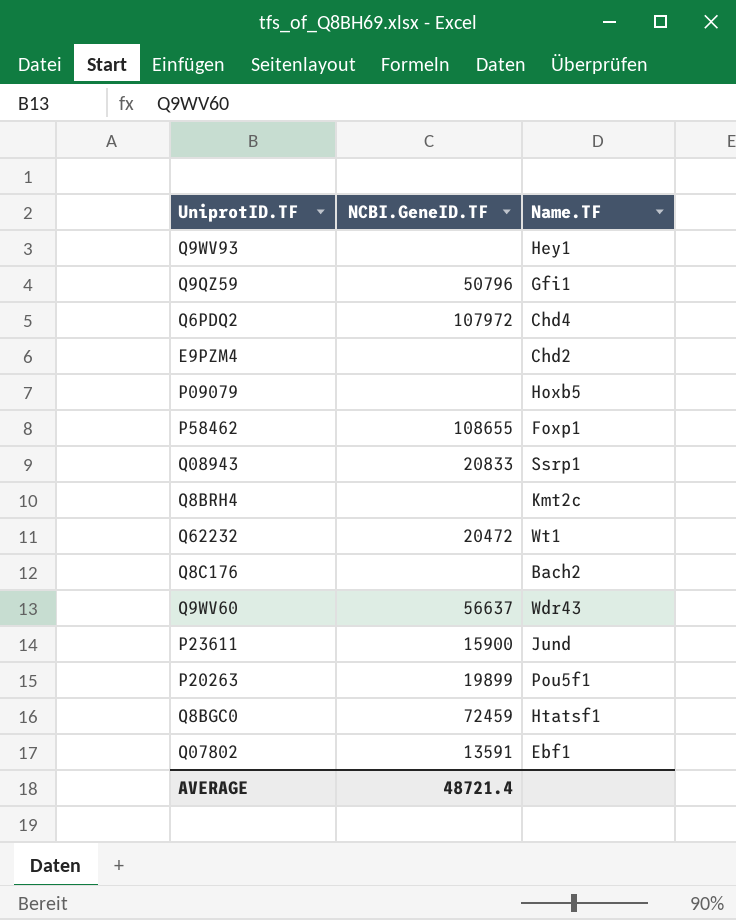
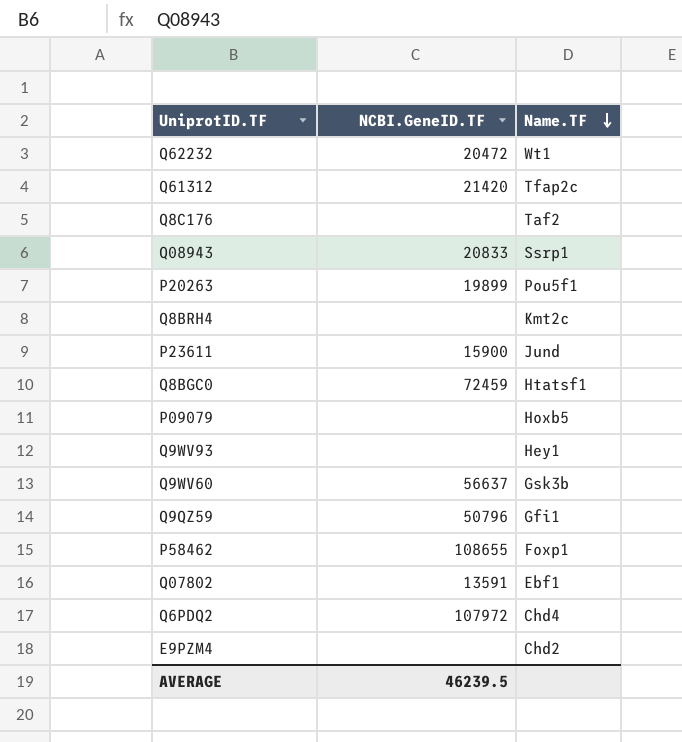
row order: none -> Name.TF descending
row Q61312: none -> 21420 | Tfap2c
Q8C176 | Name.TF: Bach2 -> Taf2
Q9WV60 | Name.TF: Wdr43 -> Gsk3b
AVERAGE | NCBI.GeneID.TF: 48721.4 -> 46239.5

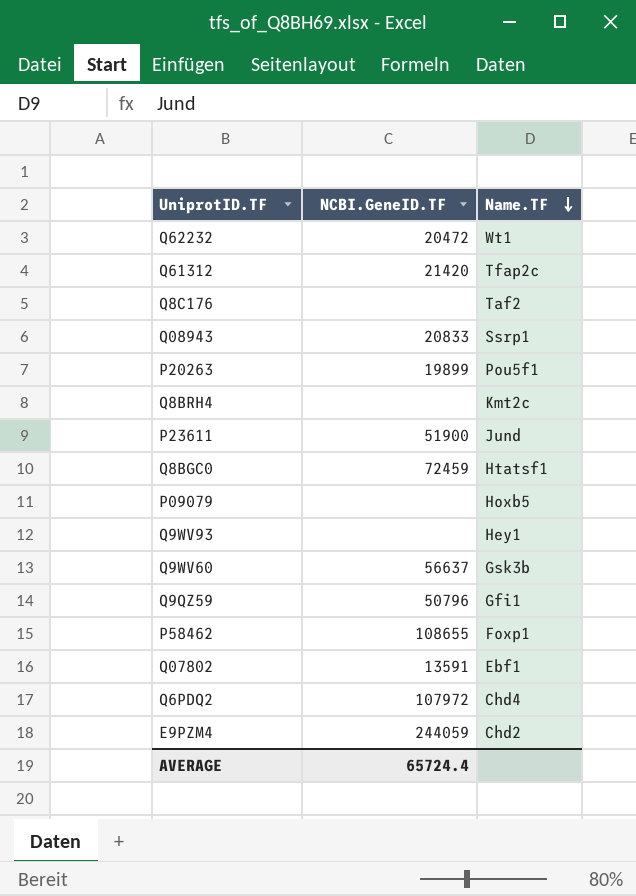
P23611 | NCBI.GeneID.TF: 15900 -> 51900
E9PZM4 | NCBI.GeneID.TF: none -> 244059
AVERAGE | NCBI.GeneID.TF: 46239.5 -> 65724.4

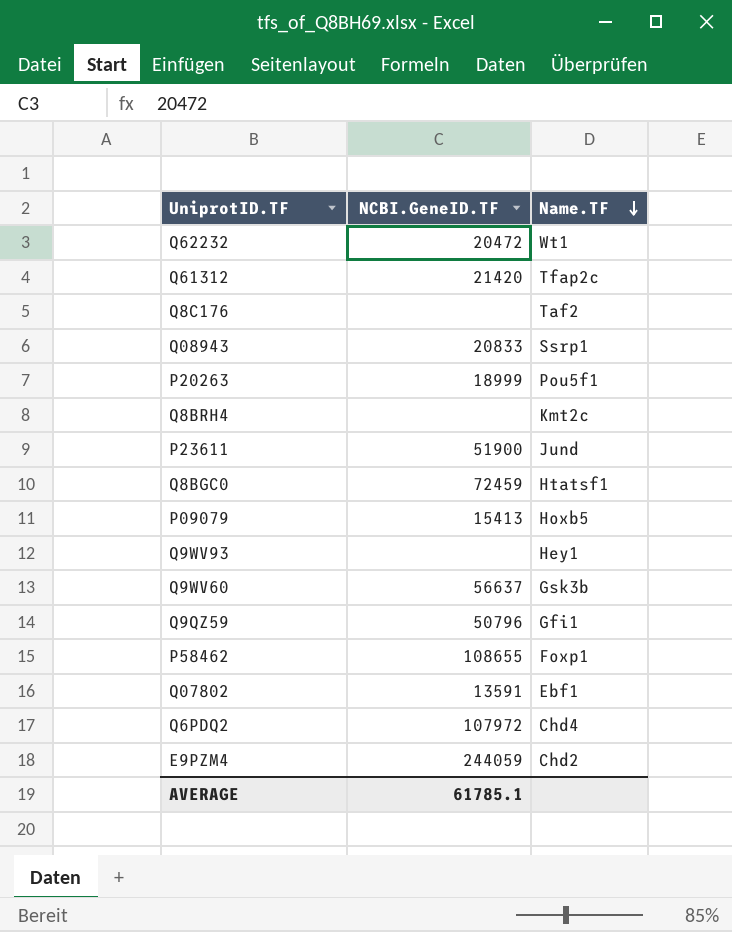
P20263 | NCBI.GeneID.TF: 19899 -> 18999
P09079 | NCBI.GeneID.TF: none -> 15413
AVERAGE | NCBI.GeneID.TF: 65724.4 -> 61785.1

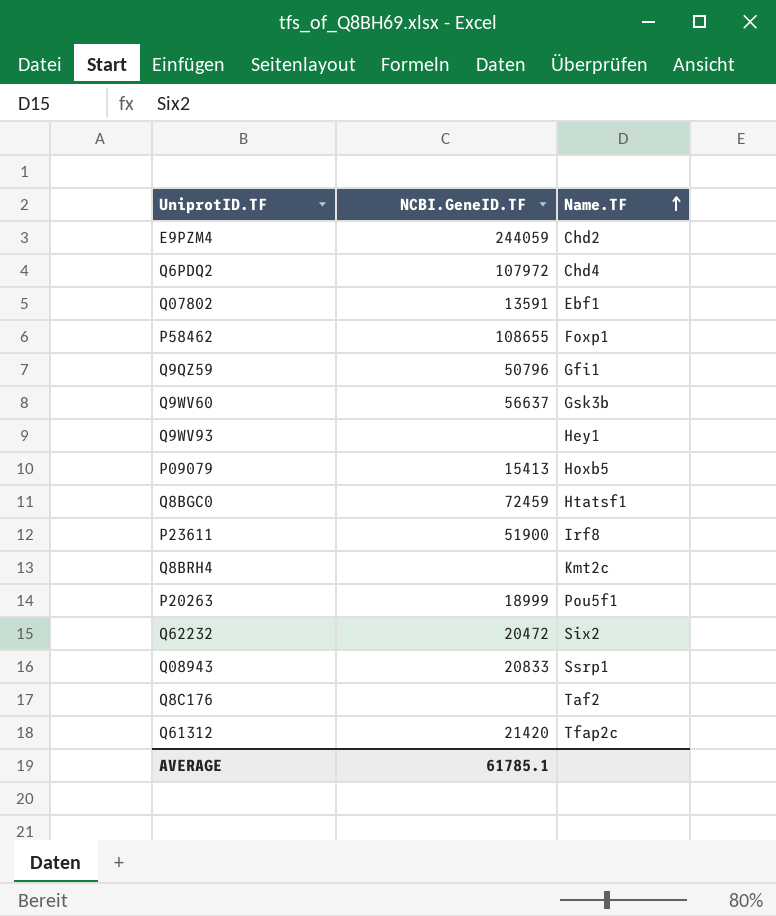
row order: Name.TF descending -> Name.TF ascending
P23611 | Name.TF: Jund -> Irf8
Q62232 | Name.TF: Wt1 -> Six2

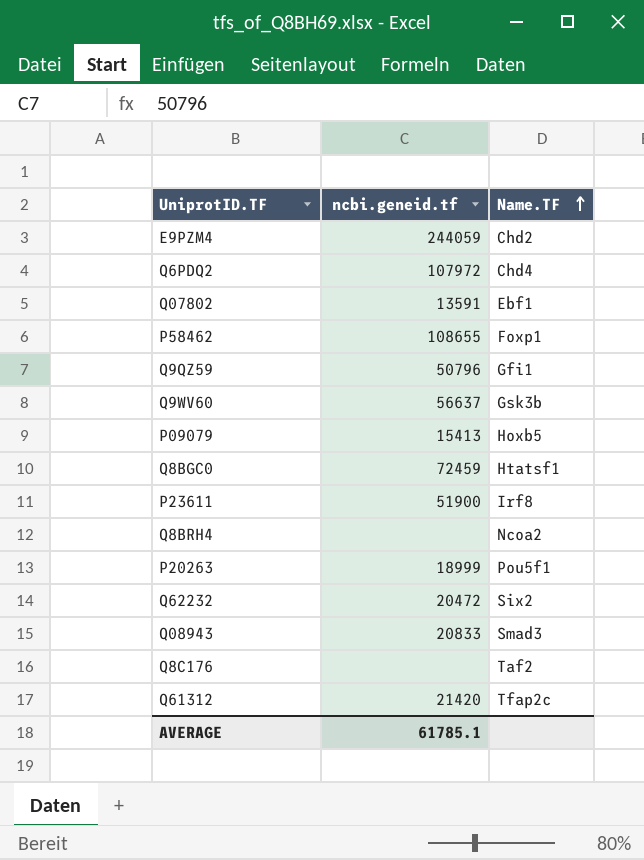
column name: NCBI.GeneID.TF -> ncbi.geneid.tf
row Q9WV93: none | Hey1 -> none
Q8BRH4 | Name.TF: Kmt2c -> Ncoa2
Q08943 | Name.TF: Ssrp1 -> Smad3

